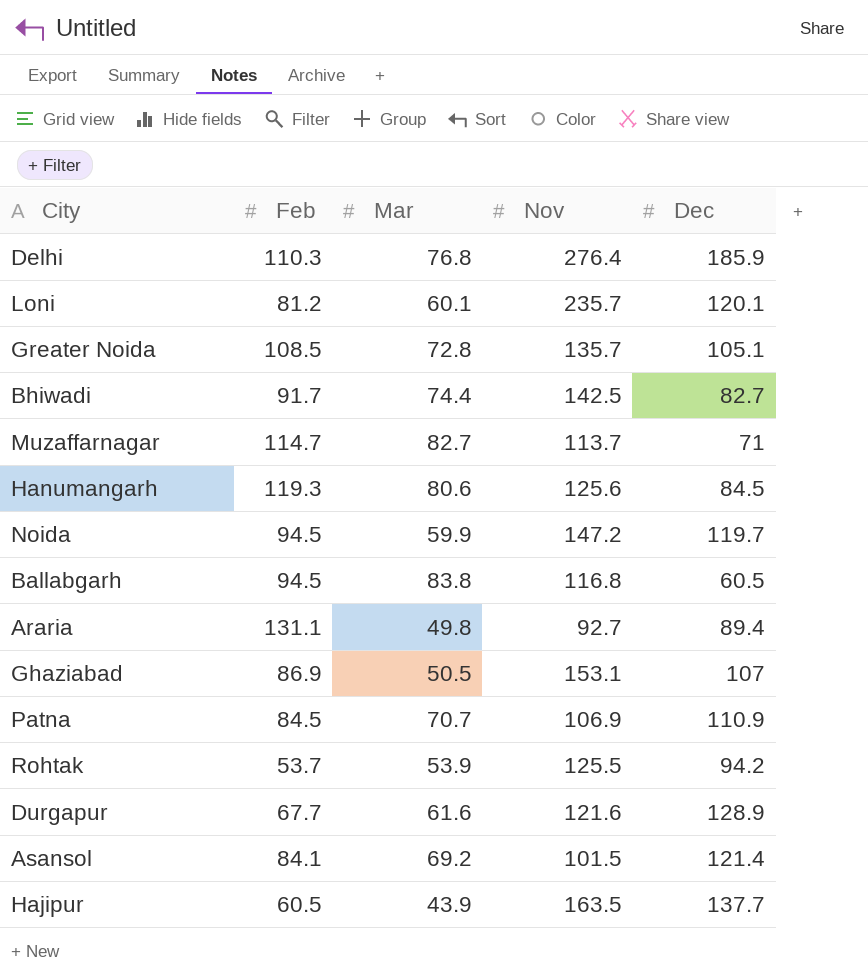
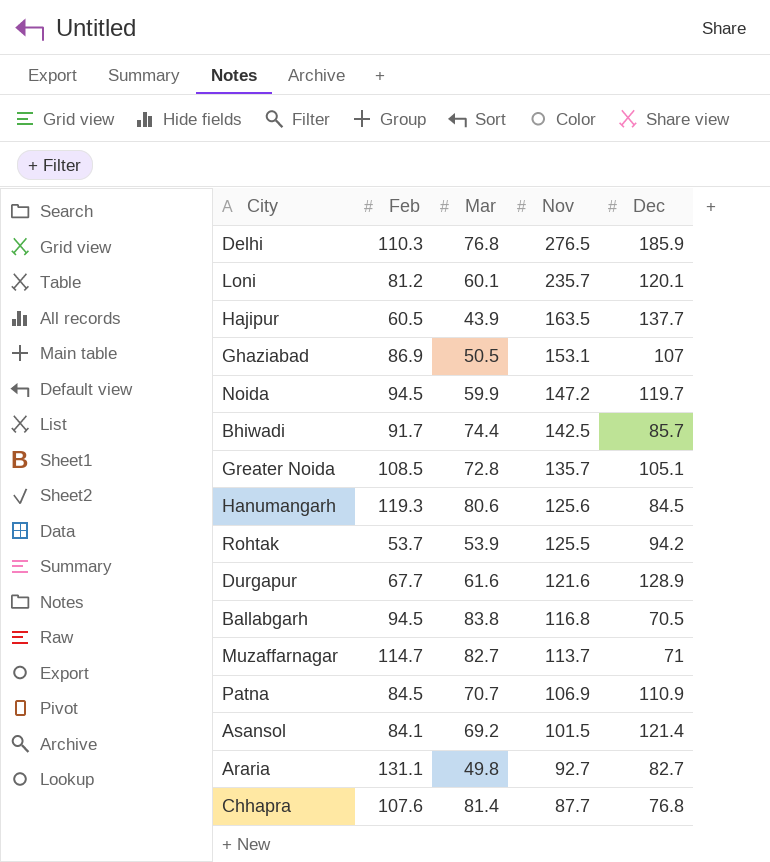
row order: none -> Nov descending
Delhi | Nov: 276.4 -> 276.5
Bhiwadi | Dec: 82.7 -> 85.7
Ballabgarh | Dec: 60.5 -> 70.5
Araria | Dec: 89.4 -> 82.7
row Chhapra: none -> 107.6 | 81.4 | 87.7 | 76.8

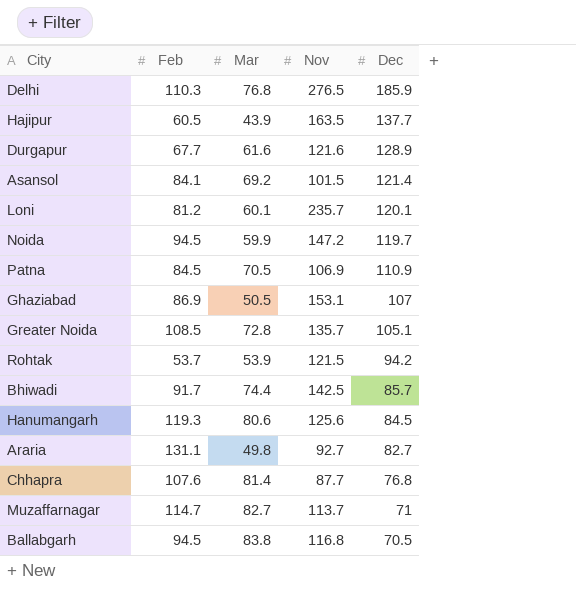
row order: Nov descending -> Dec descending
Patna | Mar: 70.7 -> 70.5
Rohtak | Nov: 125.5 -> 121.5

